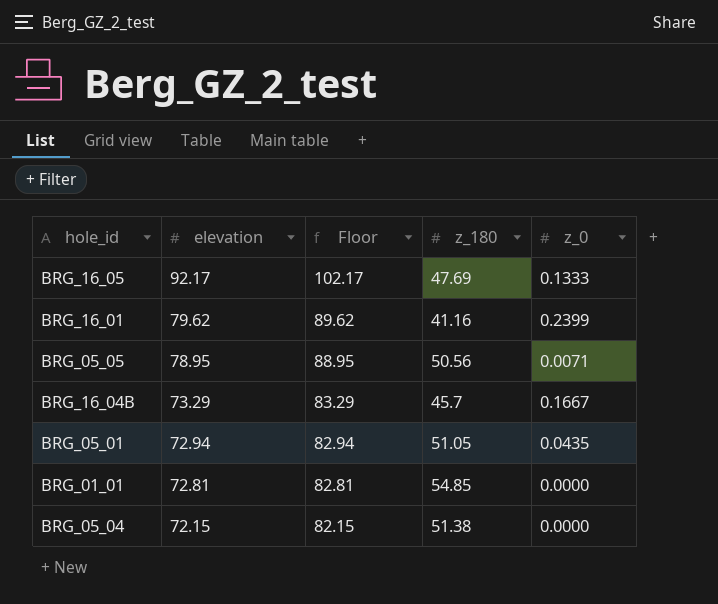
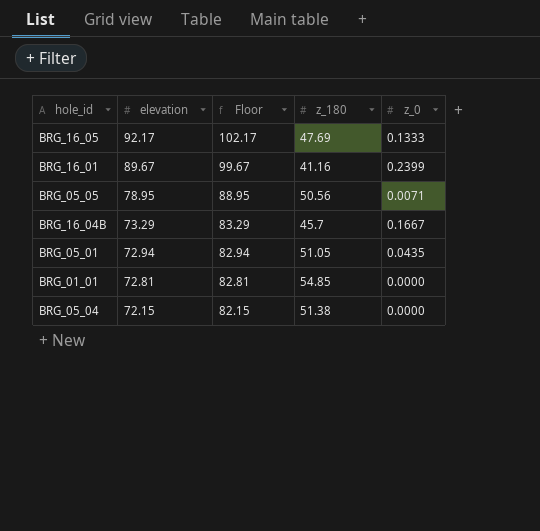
BRG_16_01 | elevation: 79.62 -> 89.67
BRG_16_01 | Floor: 89.62 -> 99.67

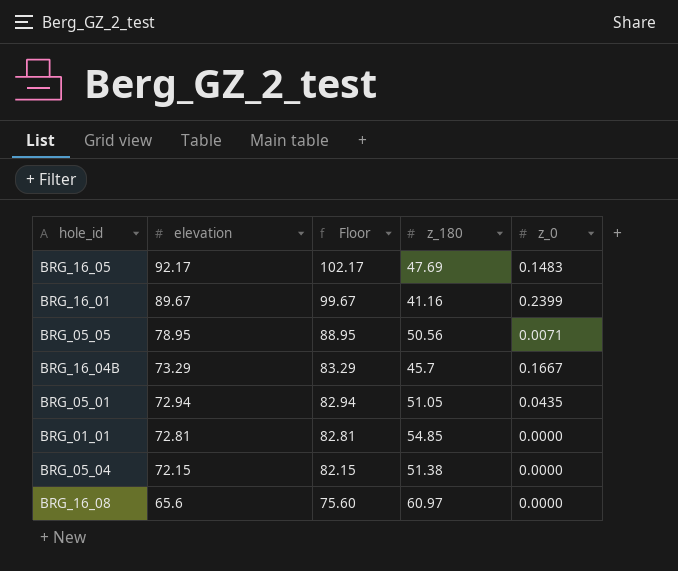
BRG_16_05 | z_0: 0.1333 -> 0.1483
row BRG_16_08: none -> 65.6 | 75.60 | 60.97 | 0.0000

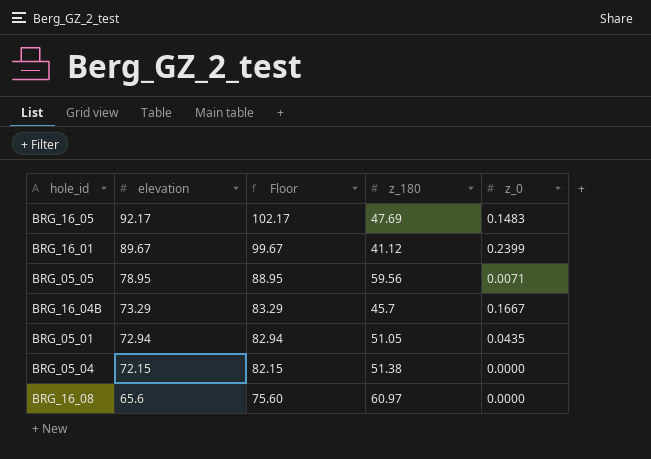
row BRG_01_01: 72.81 | 82.81 | 54.85 | 0.0000 -> none
BRG_16_01 | z_180: 41.16 -> 41.12
BRG_05_05 | z_180: 50.56 -> 59.56

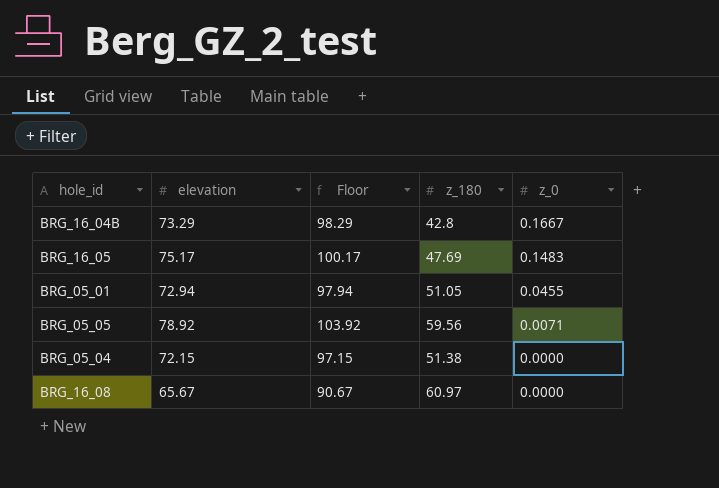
row order: elevation descending -> z_0 descending
column Floor | formula: [elevation] + 10 -> [elevation] + 25
row BRG_16_01: 89.67 | 99.67 | 41.12 | 0.2399 -> none
BRG_16_04B | z_180: 45.7 -> 42.8
BRG_16_05 | elevation: 92.17 -> 75.17
BRG_05_01 | z_0: 0.0435 -> 0.0455
BRG_05_05 | elevation: 78.95 -> 78.92
BRG_16_08 | elevation: 65.6 -> 65.67

